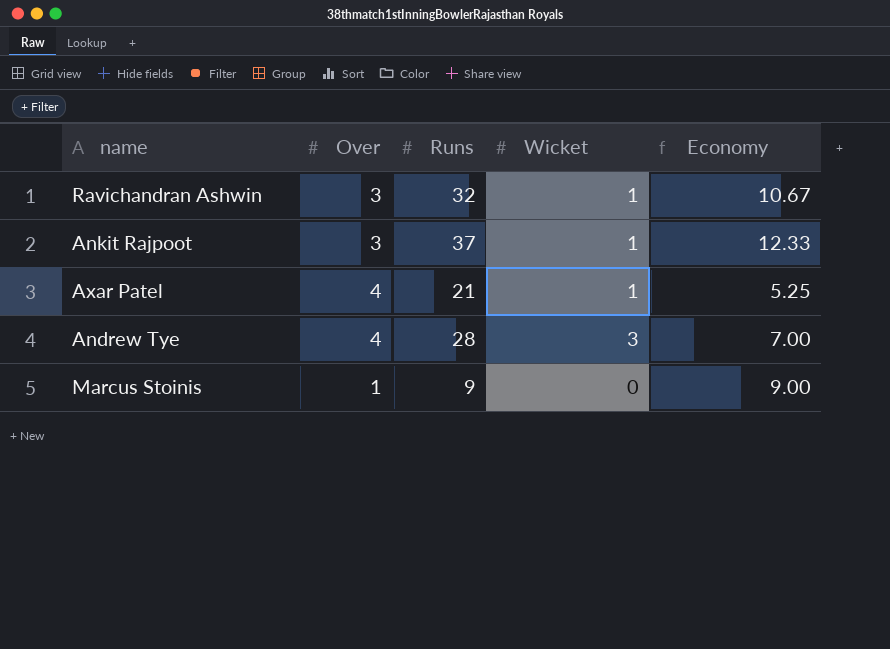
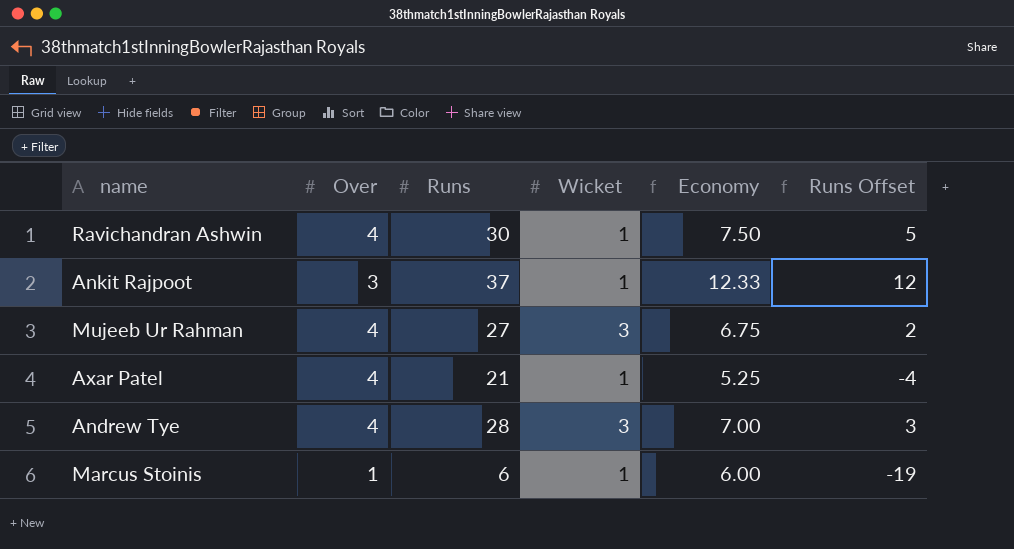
column Runs Offset | formula: none -> [Runs] - 25
Ravichandran Ashwin | Over: 3 -> 4
Ravichandran Ashwin | Runs: 32 -> 30
Ravichandran Ashwin | Economy: 10.67 -> 7.50
row Mujeeb Ur Rahman: none -> 4 | 27 | 3 | 6.75 | 2
Marcus Stoinis | Runs: 9 -> 6
Marcus Stoinis | Wicket: 0 -> 1
Marcus Stoinis | Economy: 9.00 -> 6.00

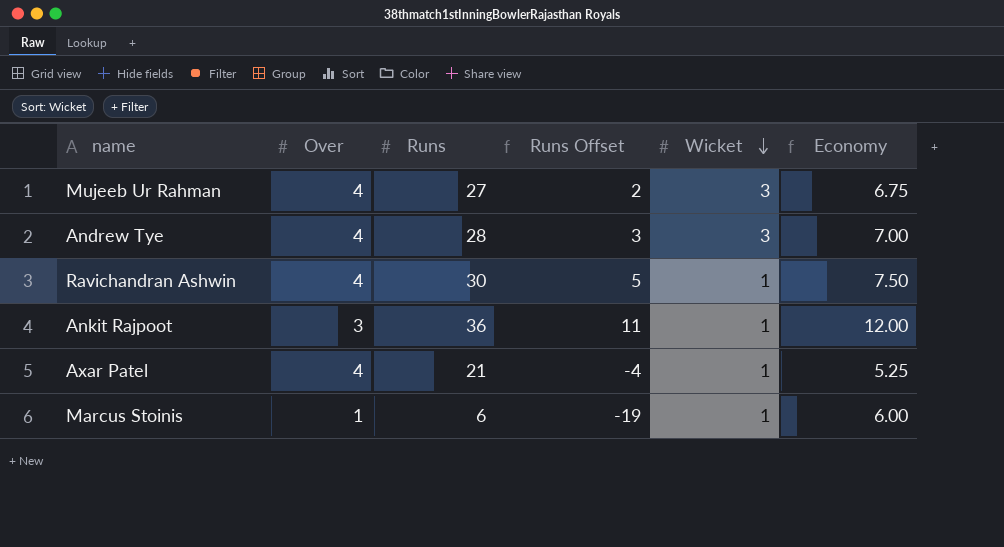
row order: none -> Wicket descending
column Runs Offset | position: 6 -> 4
Ankit Rajpoot | Runs: 37 -> 36
Ankit Rajpoot | Runs Offset: 12 -> 11
Ankit Rajpoot | Economy: 12.33 -> 12.00

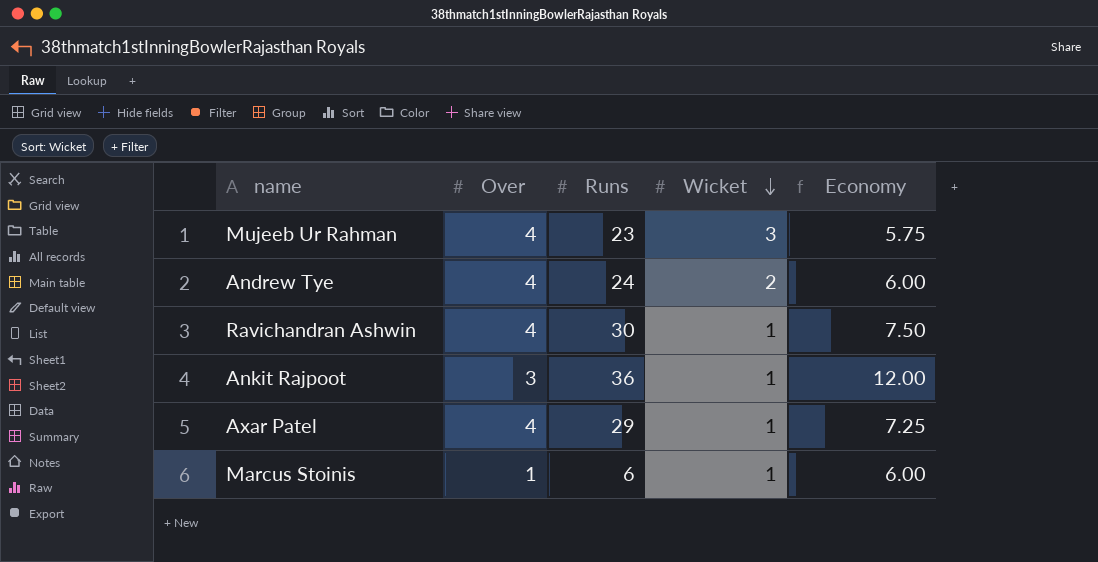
column Runs Offset | formula: [Runs] - 25 -> none
Mujeeb Ur Rahman | Runs: 27 -> 23
Mujeeb Ur Rahman | Economy: 6.75 -> 5.75
Andrew Tye | Runs: 28 -> 24
Andrew Tye | Wicket: 3 -> 2
Andrew Tye | Economy: 7.00 -> 6.00
Axar Patel | Runs: 21 -> 29
Axar Patel | Economy: 5.25 -> 7.25

